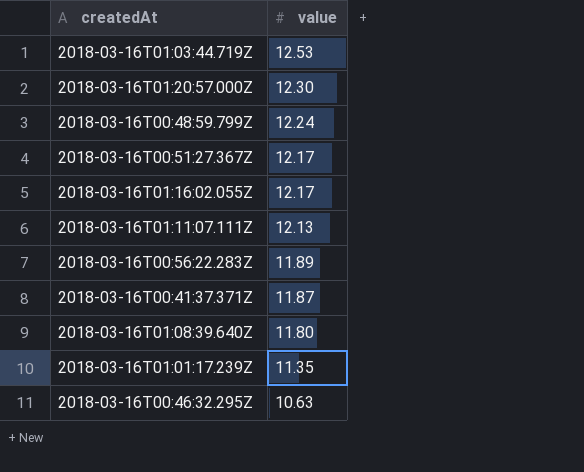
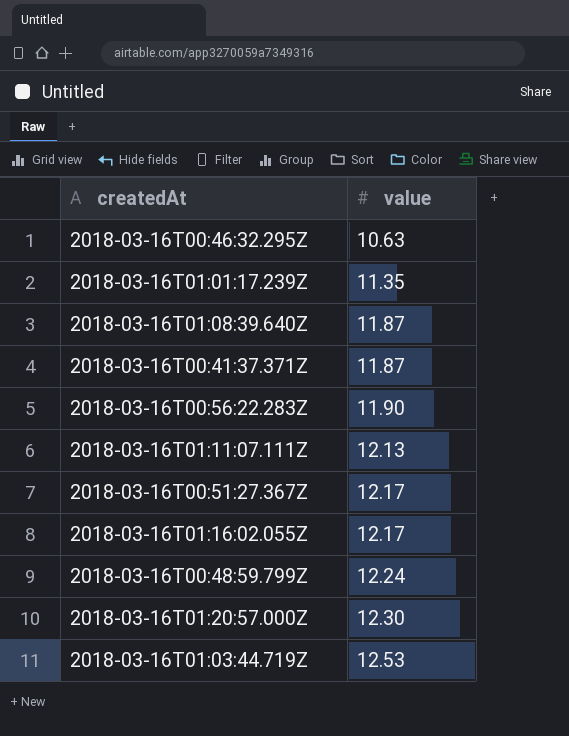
row order: value descending -> value ascending
2018-03-16T01:08:39.640Z | value: 11.80 -> 11.87
2018-03-16T00:56:22.283Z | value: 11.89 -> 11.90

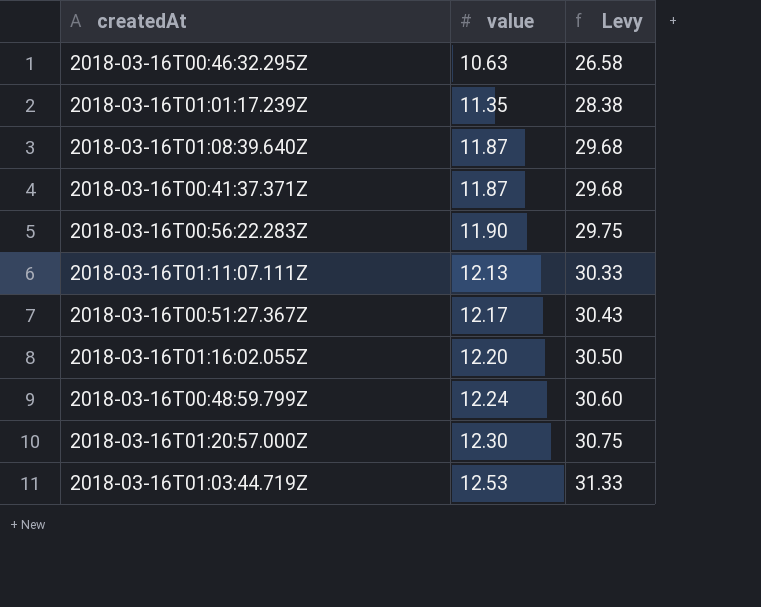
column Levy | formula: none -> [value] * 2.5
2018-03-16T01:16:02.055Z | value: 12.17 -> 12.20

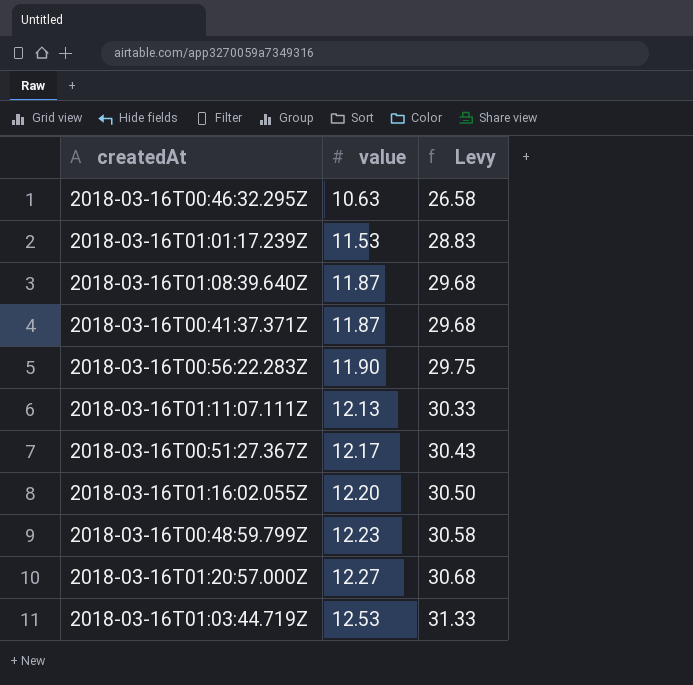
2018-03-16T01:01:17.239Z | value: 11.35 -> 11.53
2018-03-16T01:01:17.239Z | Levy: 28.38 -> 28.83
2018-03-16T00:48:59.799Z | value: 12.24 -> 12.23
2018-03-16T00:48:59.799Z | Levy: 30.60 -> 30.58
2018-03-16T01:20:57.000Z | value: 12.30 -> 12.27
2018-03-16T01:20:57.000Z | Levy: 30.75 -> 30.68

